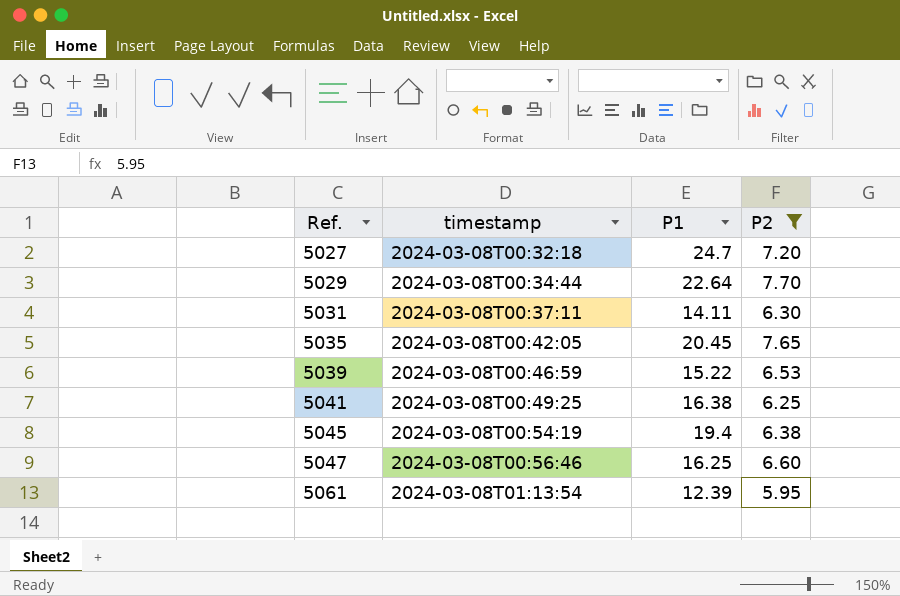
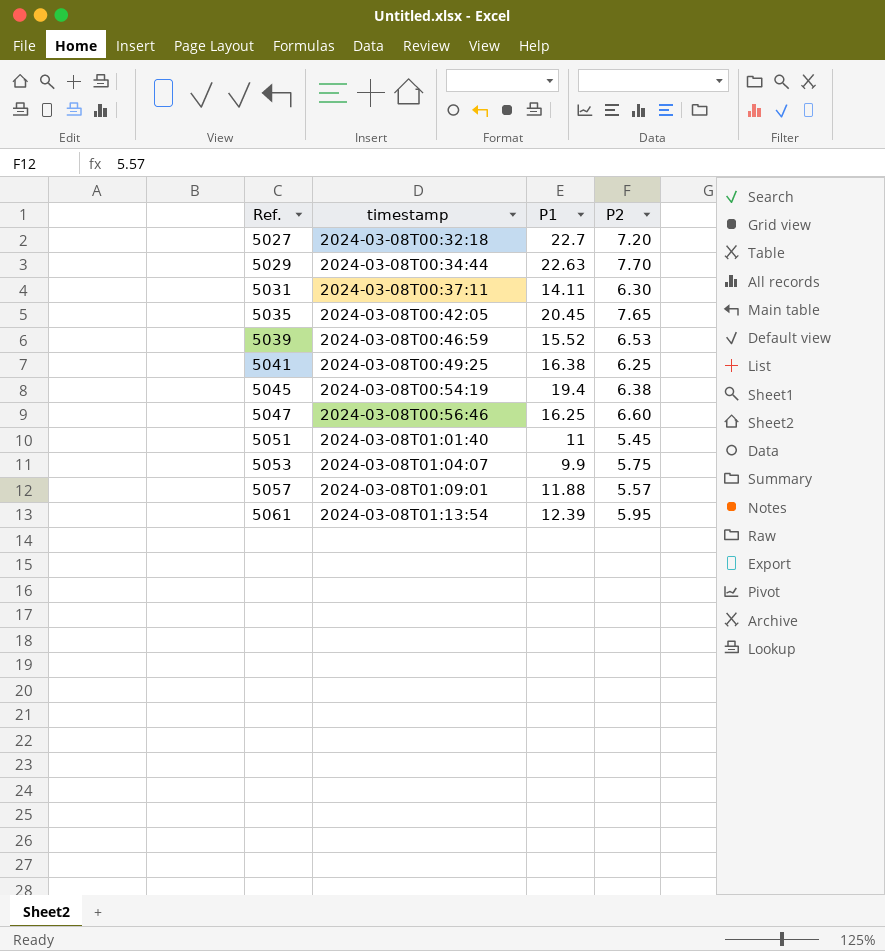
filter: P2 >= 5.95 -> none
5027 | P1: 24.7 -> 22.7
5029 | P1: 22.64 -> 22.63
5039 | P1: 15.22 -> 15.52

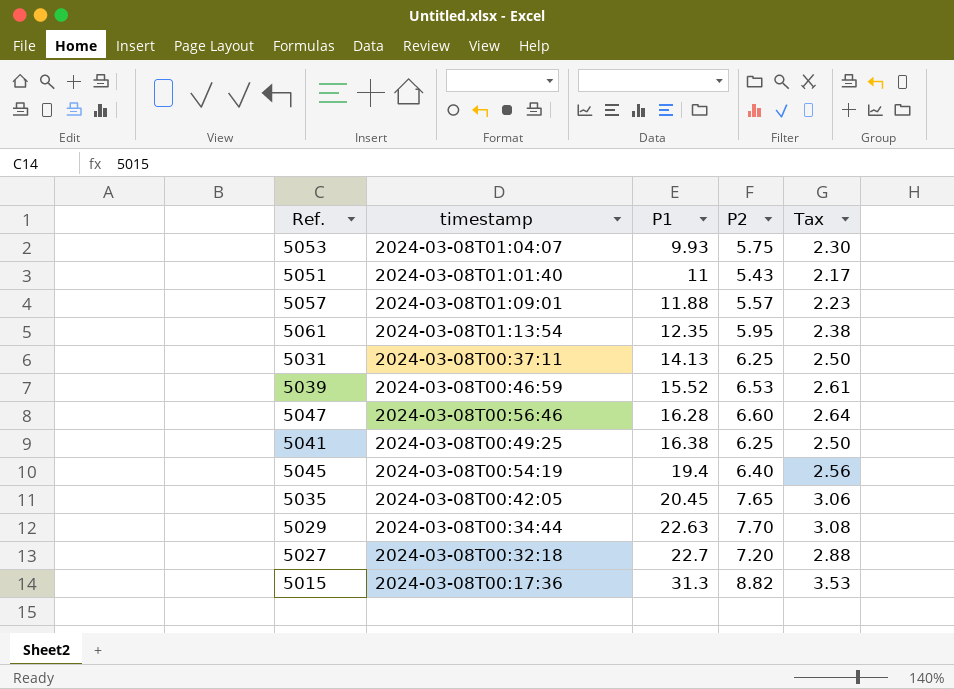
row order: Ref. ascending -> P1 ascending
column Tax | formula: none -> [P2] * 0.4
5053 | P1: 9.9 -> 9.93
5051 | P2: 5.45 -> 5.43
5061 | P1: 12.39 -> 12.35
5031 | P1: 14.11 -> 14.13
5031 | P2: 6.30 -> 6.25
5047 | P1: 16.25 -> 16.28
5045 | P2: 6.38 -> 6.40
row 5015: none -> 2024-03-08T00:17:36 | 31.3 | 8.82 | 3.53

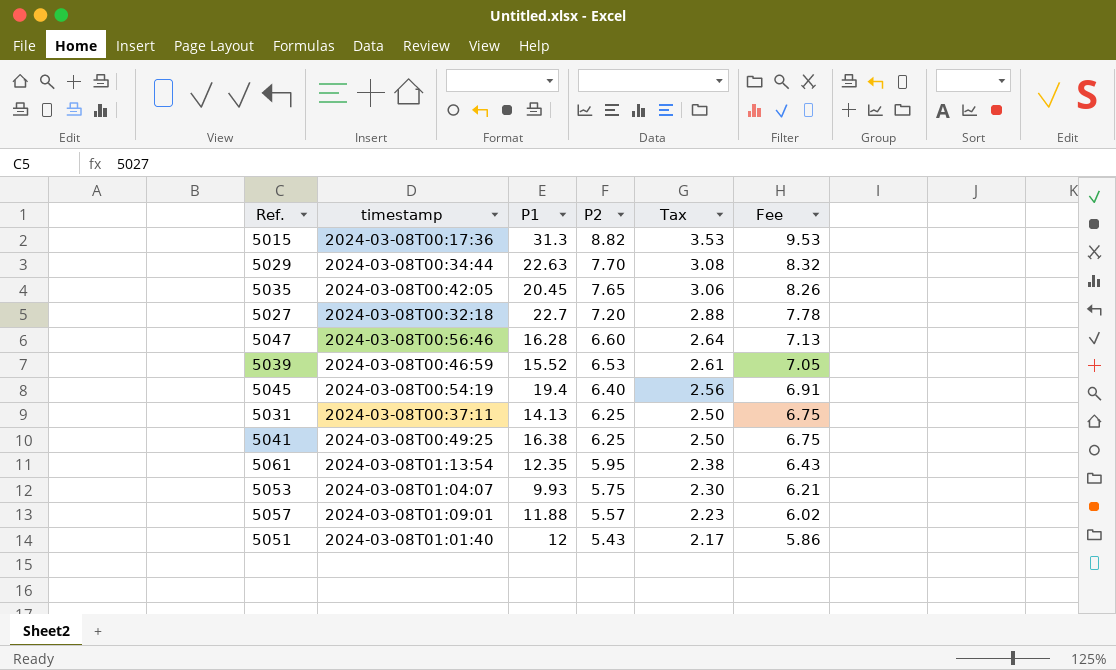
row order: P1 ascending -> P2 descending
column Fee | formula: none -> [P2] * 1.08
5051 | P1: 11 -> 12

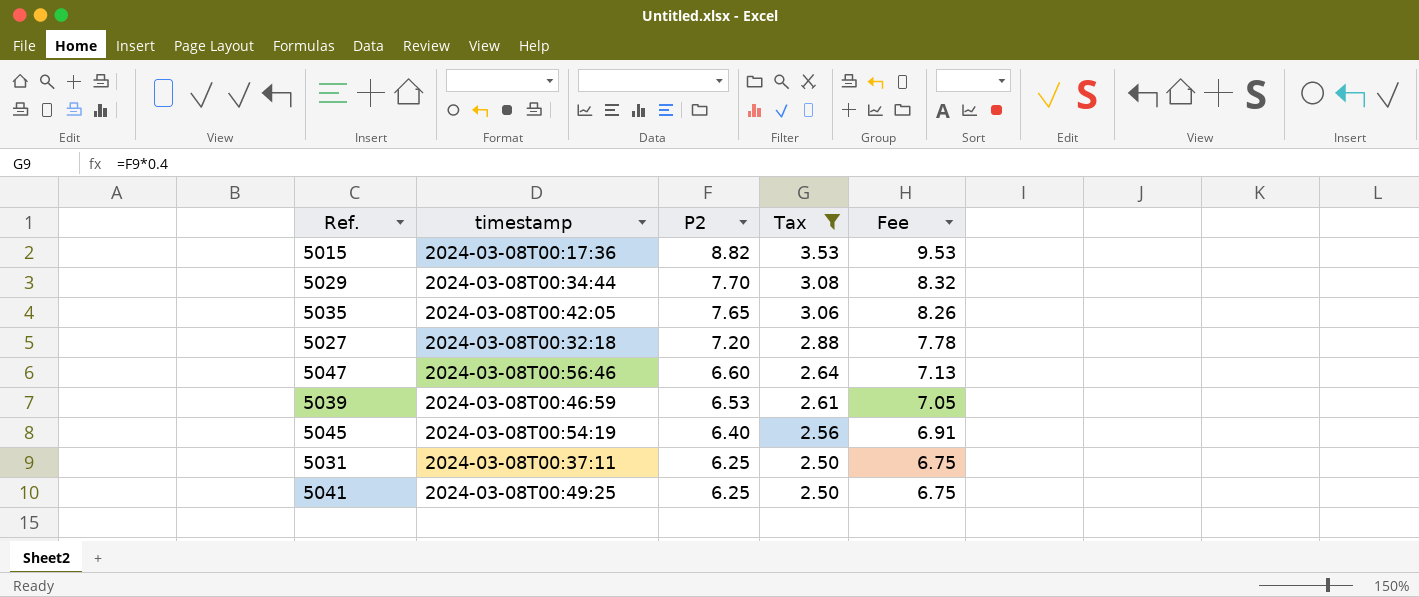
filter: none -> Tax >= 2.50
column P1 | position: 3 -> none

